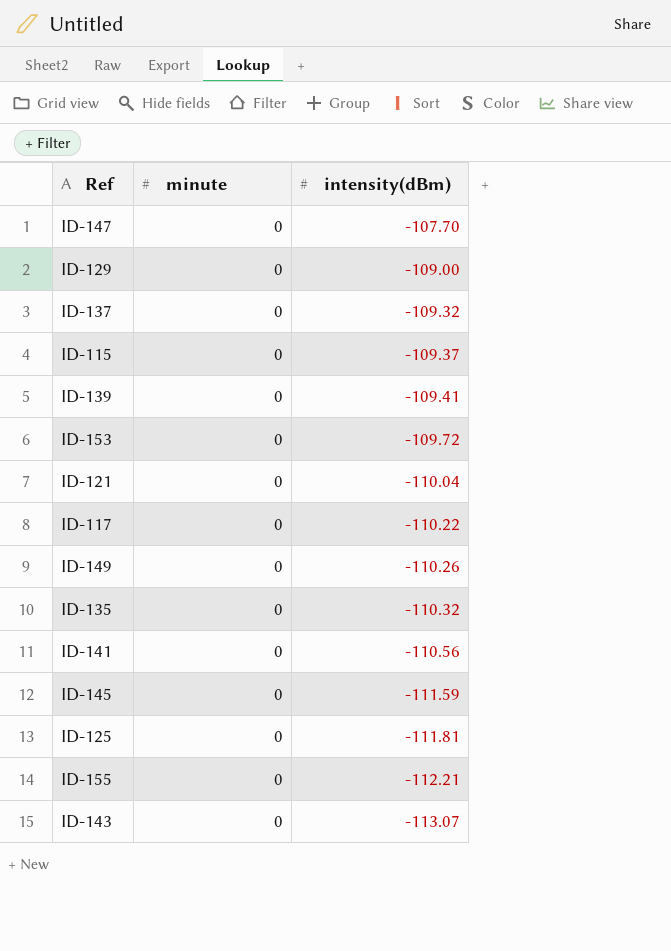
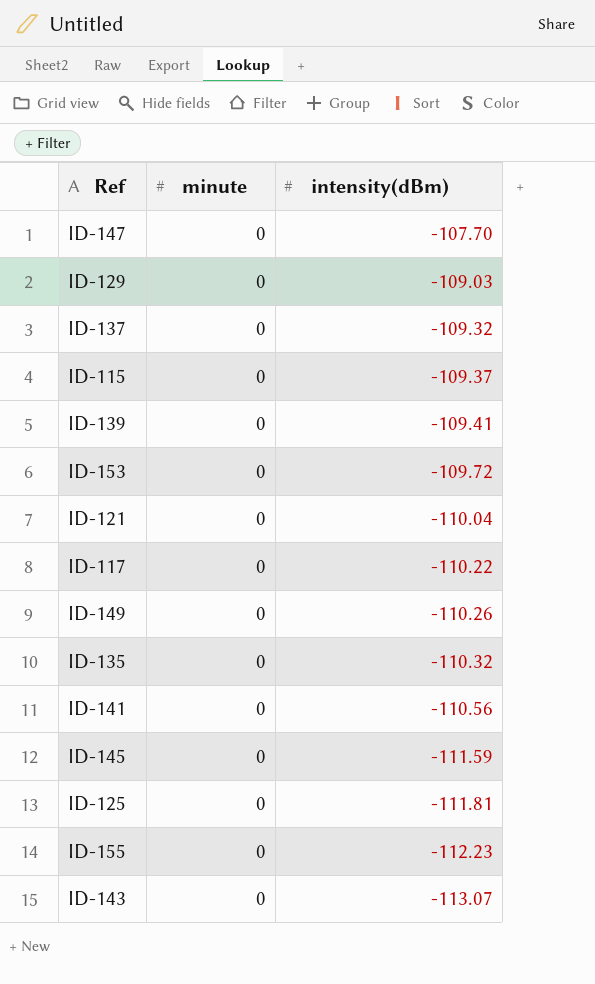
ID-129 | intensity(dBm): -109.00 -> -109.03
ID-155 | intensity(dBm): -112.21 -> -112.23

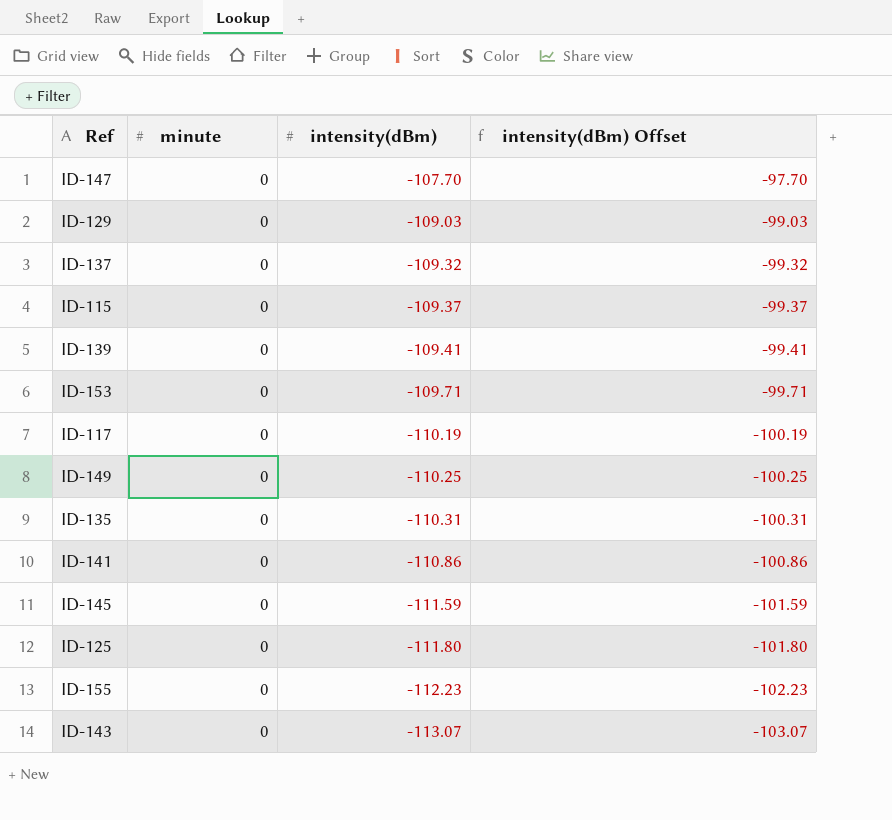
column intensity(dBm) Offset | formula: none -> [intensity(dBm)] + 10
row ID-121: 0 | -110.04 -> none
ID-153 | intensity(dBm): -109.72 -> -109.71
ID-117 | intensity(dBm): -110.22 -> -110.19
ID-149 | intensity(dBm): -110.26 -> -110.25
ID-135 | intensity(dBm): -110.32 -> -110.31
ID-141 | intensity(dBm): -110.56 -> -110.86
ID-125 | intensity(dBm): -111.81 -> -111.80

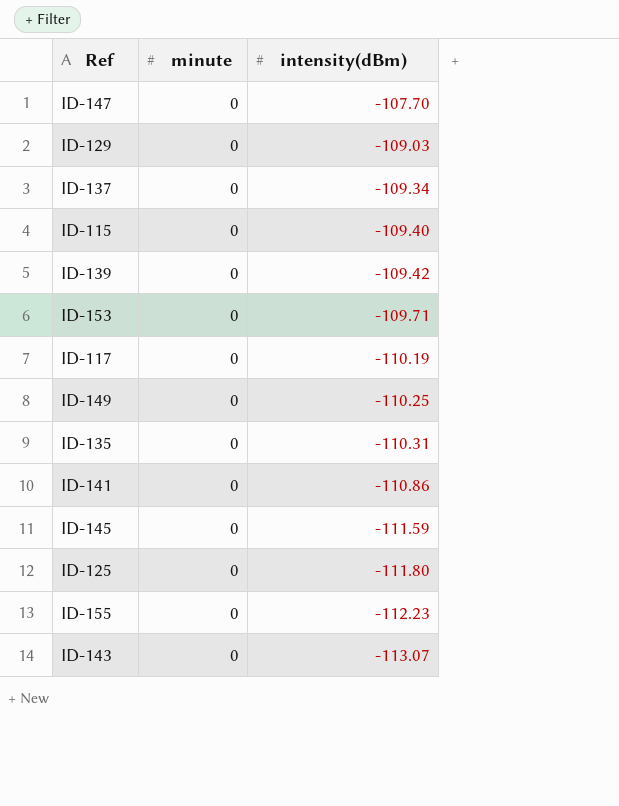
column intensity(dBm) Offset | formula: [intensity(dBm)] + 10 -> none
ID-137 | intensity(dBm): -109.32 -> -109.34
ID-115 | intensity(dBm): -109.37 -> -109.40
ID-139 | intensity(dBm): -109.41 -> -109.42

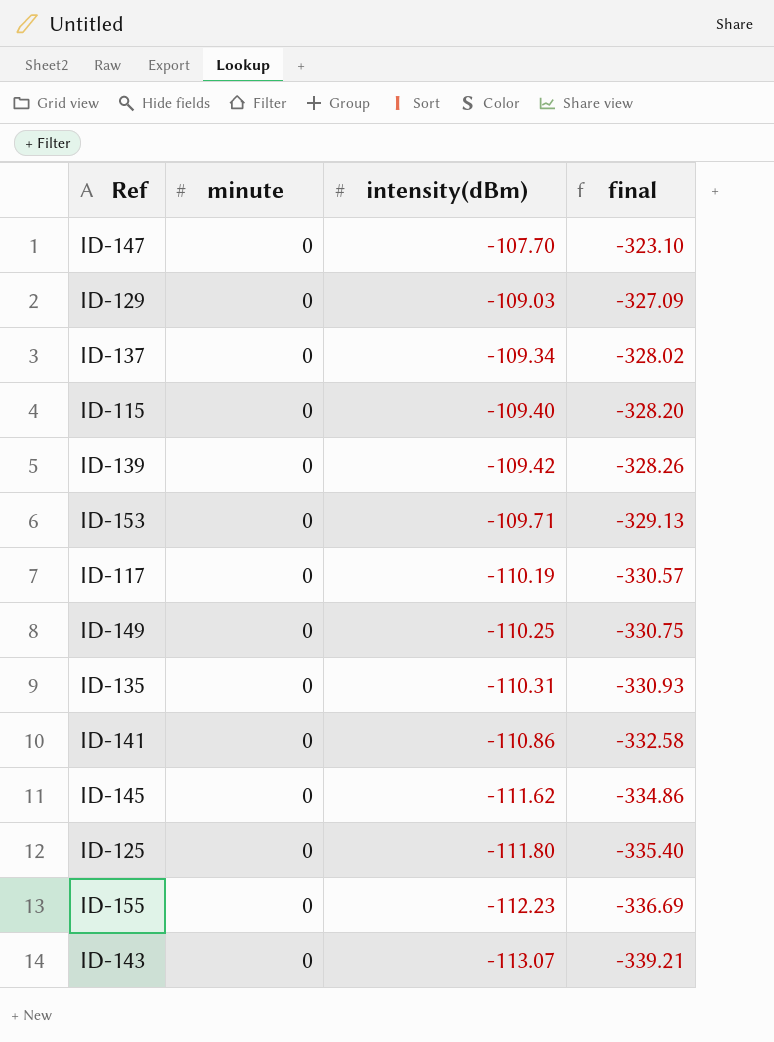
column final | formula: none -> [intensity(dBm)] * 3
ID-145 | intensity(dBm): -111.59 -> -111.62

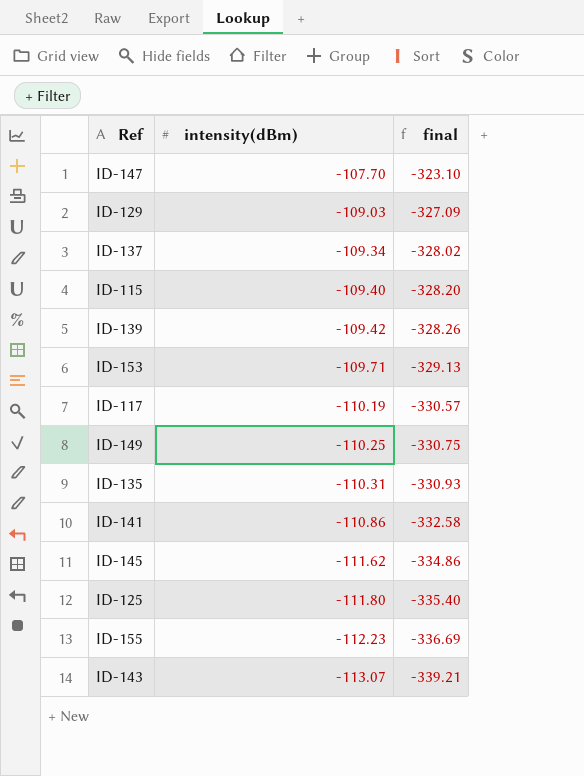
column minute | position: 2 -> none

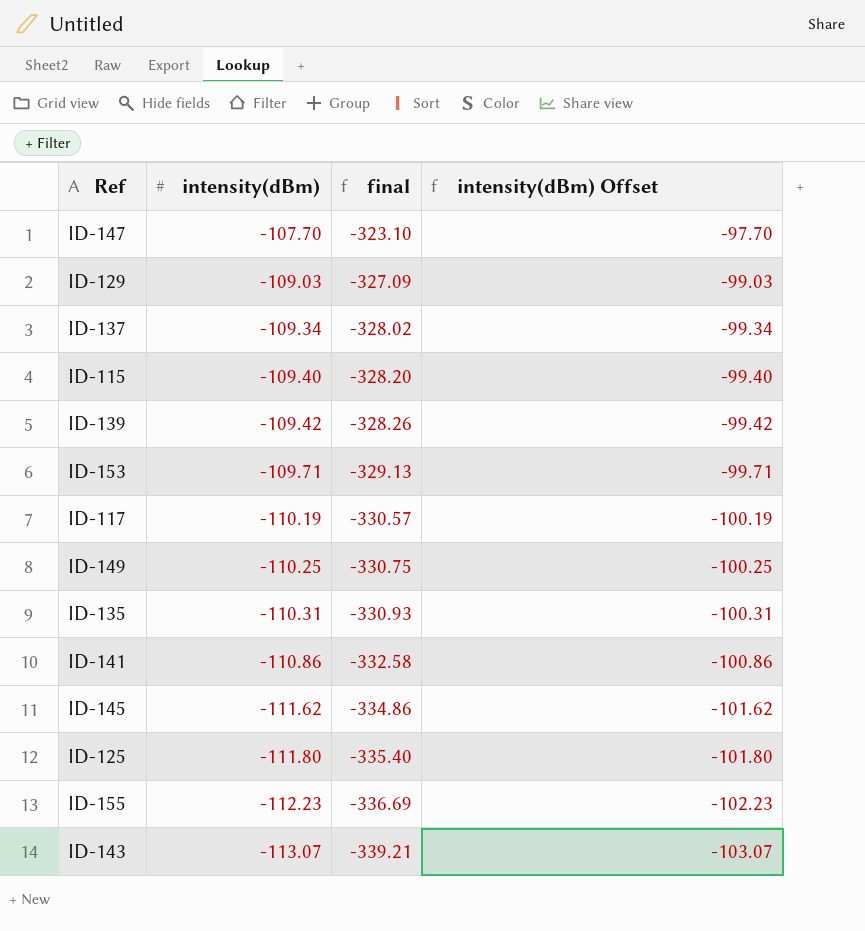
column intensity(dBm) Offset | formula: none -> [intensity(dBm)] + 10

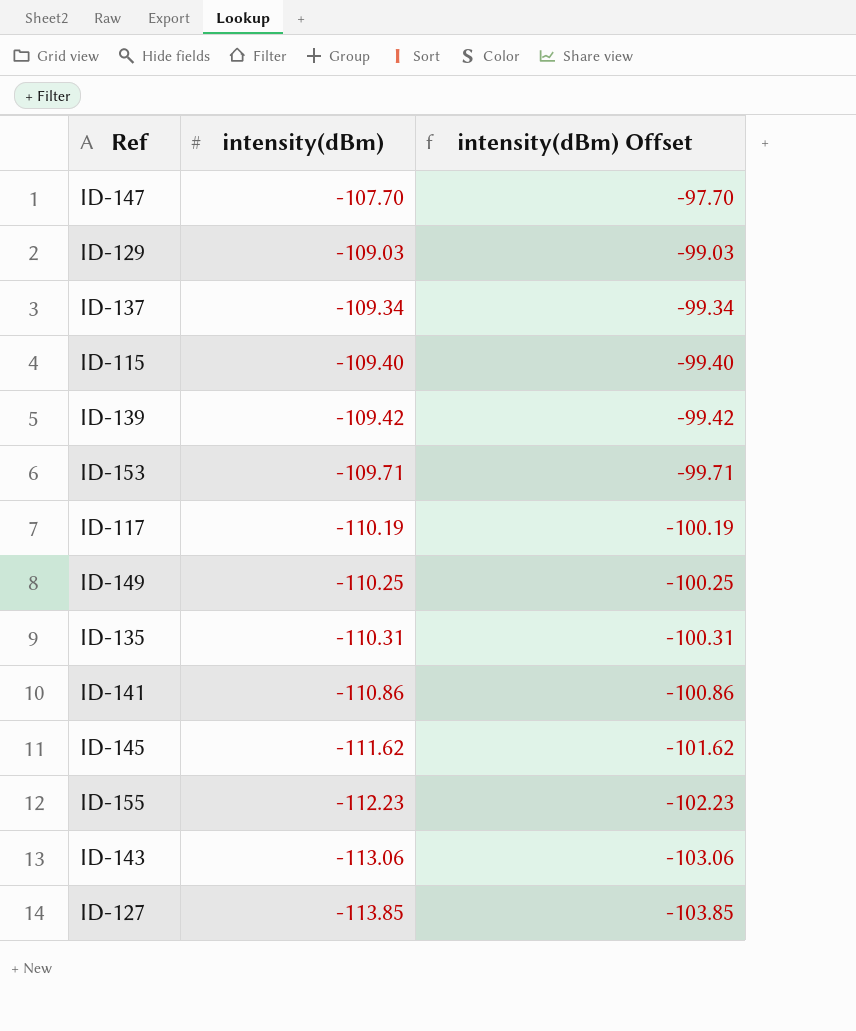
column final | formula: [intensity(dBm)] * 3 -> none
row ID-125: -111.80 | -335.40 | -101.80 -> none
ID-143 | intensity(dBm): -113.07 -> -113.06
ID-143 | intensity(dBm) Offset: -103.07 -> -103.06
row ID-127: none -> -113.85 | -103.85

